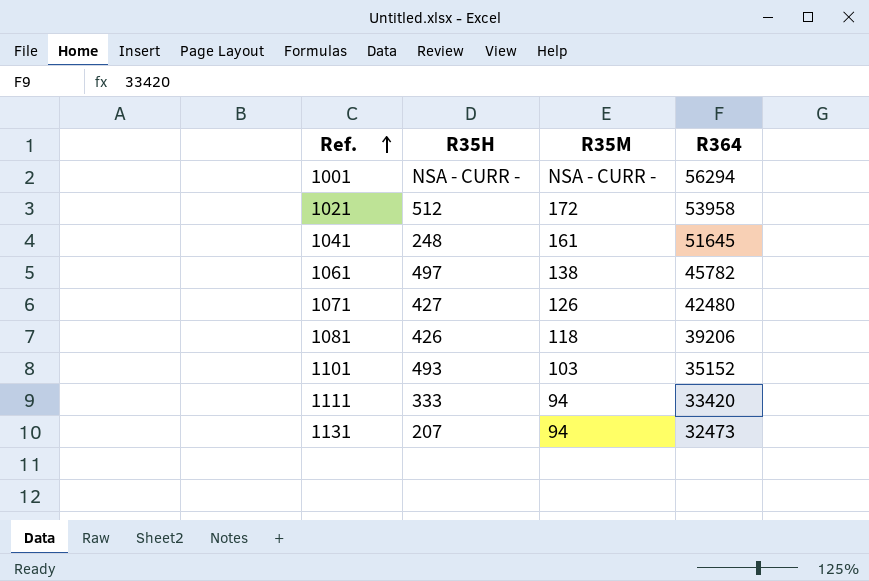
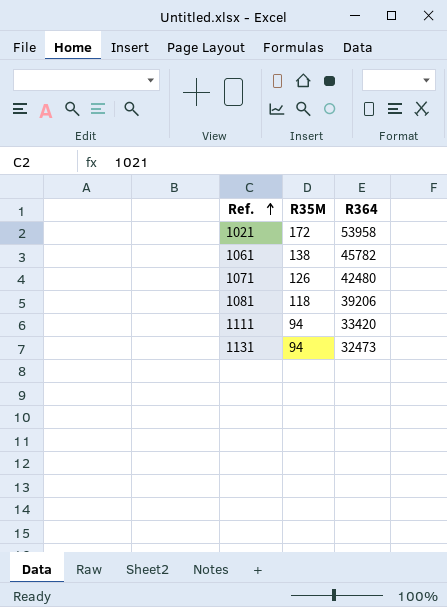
column R35H | position: 2 -> none
row 1001: NSA - CURR - | NSA - CURR - | 56294 -> none
row 1041: 248 | 161 | 51645 -> none
row 1101: 493 | 103 | 35152 -> none

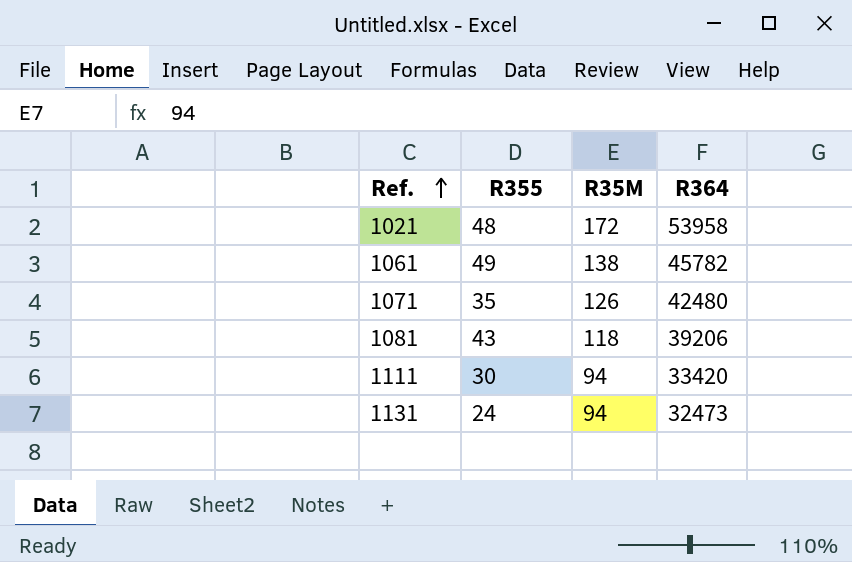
column R355 | position: none -> 2

